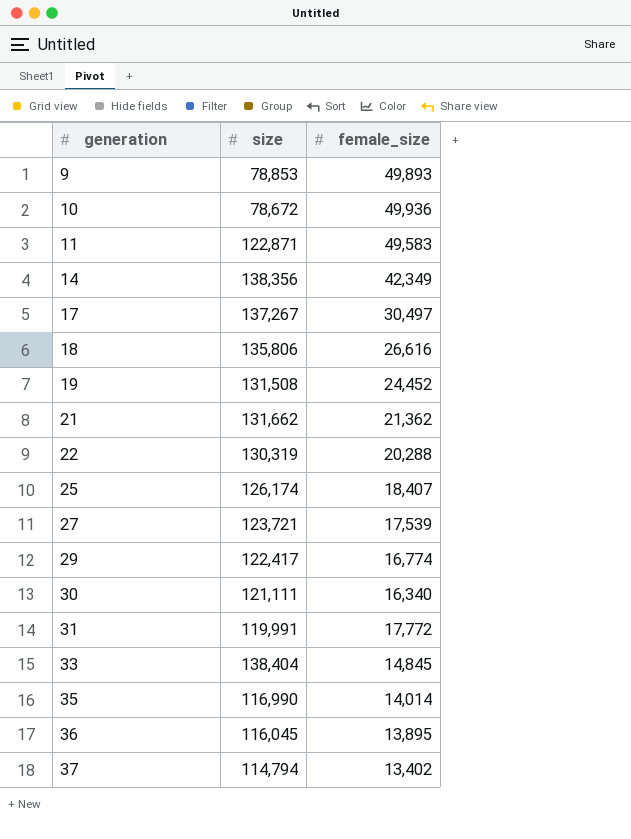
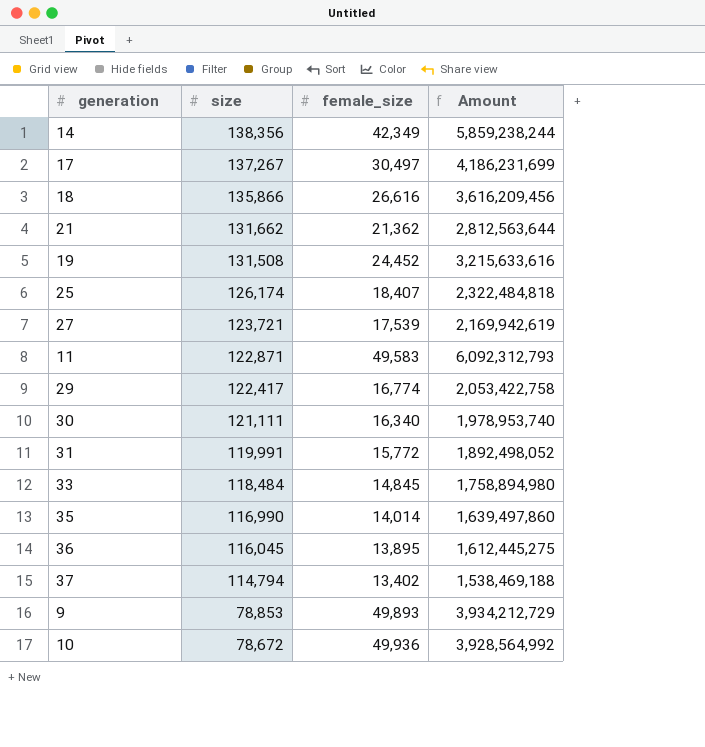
row order: generation ascending -> size descending
column Amount | formula: none -> [size] * [female_size]
row 22: 130,319 | 20,288 -> none
18 | size: 135,806 -> 135,866
31 | female_size: 17,772 -> 15,772
33 | size: 138,404 -> 118,484

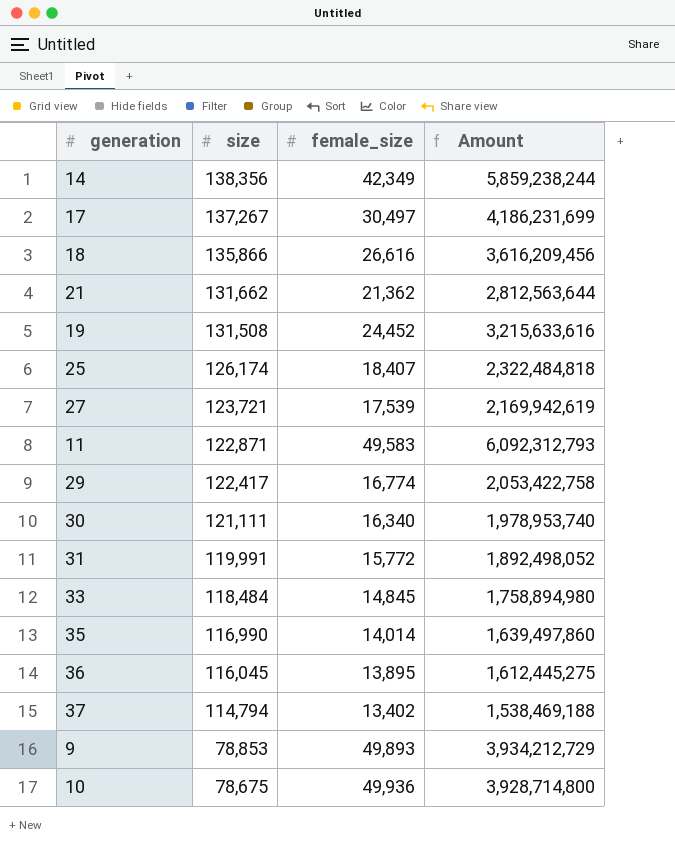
10 | size: 78,672 -> 78,675
10 | Amount: 3,928,564,992 -> 3,928,714,800

